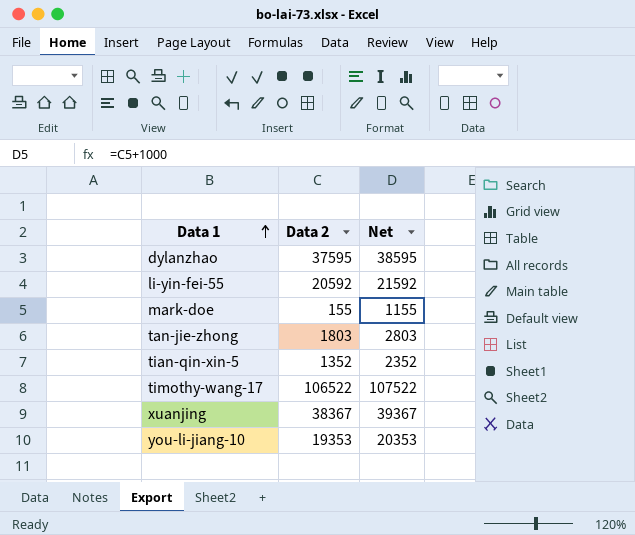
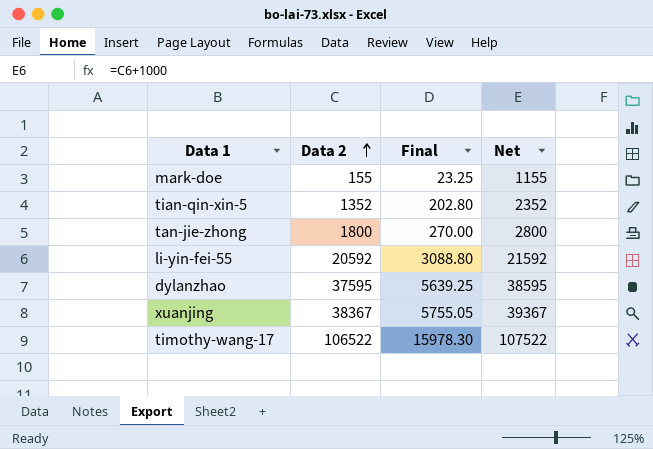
row order: Data 1 ascending -> Data 2 ascending
column Final | formula: none -> [Data 2] * 0.15
row you-li-jiang-10: 19353 | 20353 -> none
tan-jie-zhong | Data 2: 1803 -> 1800
tan-jie-zhong | Net: 2803 -> 2800

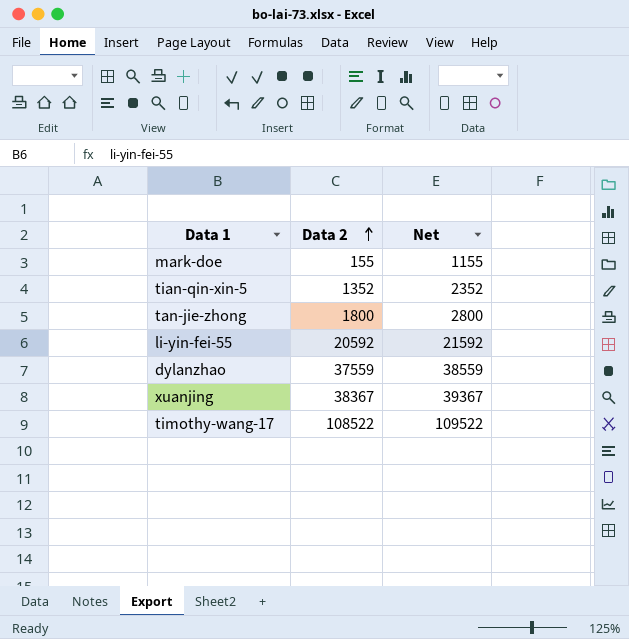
column Final | formula: [Data 2] * 0.15 -> none
dylanzhao | Data 2: 37595 -> 37559
dylanzhao | Net: 38595 -> 38559
timothy-wang-17 | Data 2: 106522 -> 108522
timothy-wang-17 | Net: 107522 -> 109522

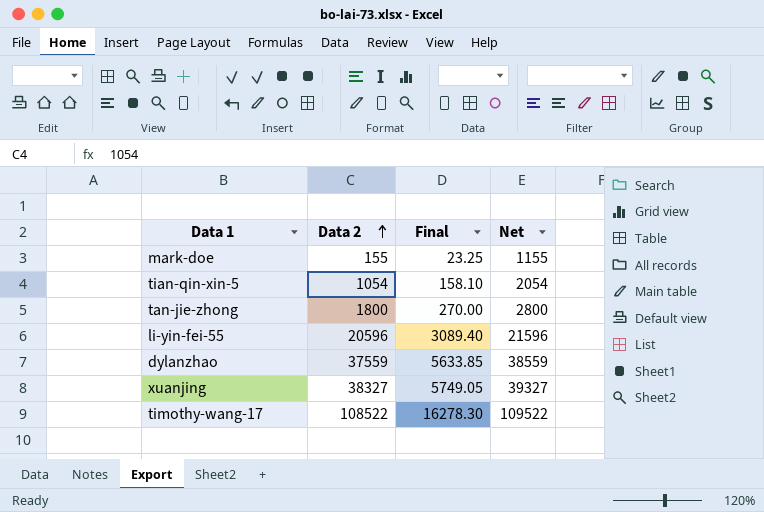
column Final | formula: none -> [Data 2] * 0.15
tian-qin-xin-5 | Data 2: 1352 -> 1054
tian-qin-xin-5 | Net: 2352 -> 2054
li-yin-fei-55 | Data 2: 20592 -> 20596
li-yin-fei-55 | Net: 21592 -> 21596
xuanjing | Data 2: 38367 -> 38327
xuanjing | Net: 39367 -> 39327

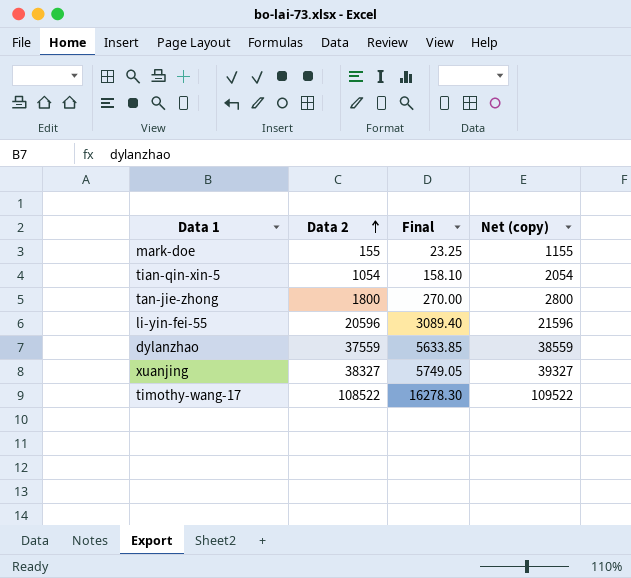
column name: Net -> Net (copy)

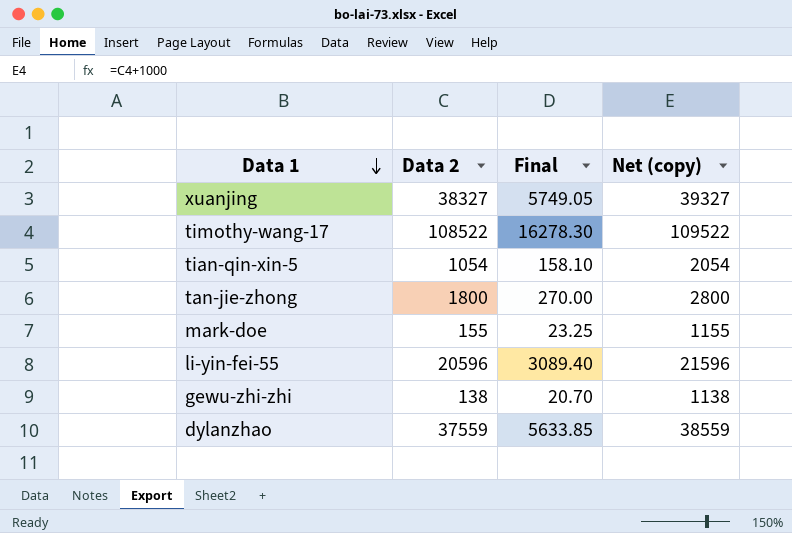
row order: Data 2 ascending -> Data 1 descending
row gewu-zhi-zhi: none -> 138 | 20.70 | 1138

